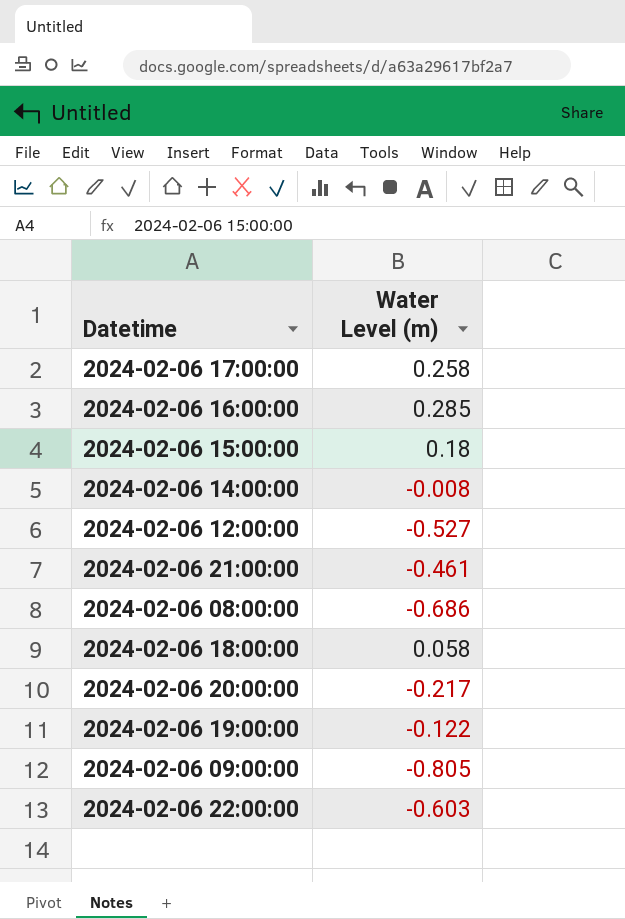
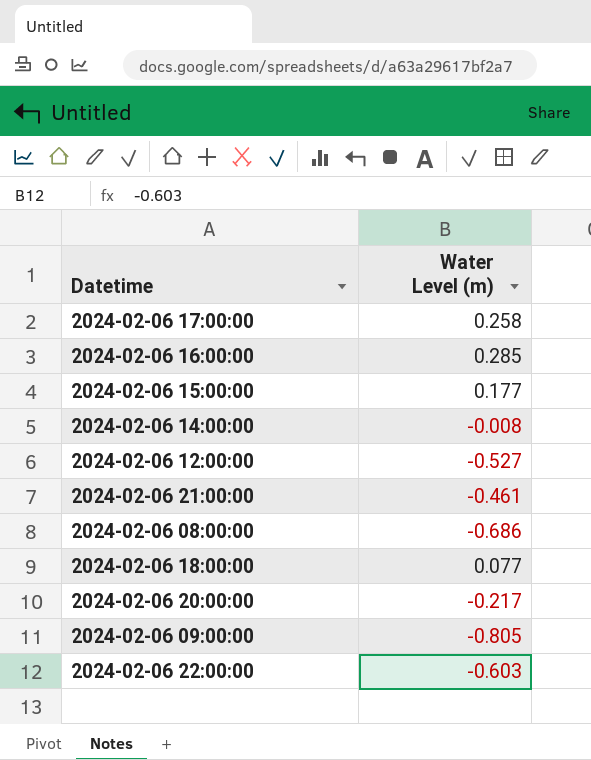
row 2024-02-06 19:00:00: -0.122 -> none
2024-02-06 15:00:00 | Water Level (m): 0.18 -> 0.177
2024-02-06 18:00:00 | Water Level (m): 0.058 -> 0.077

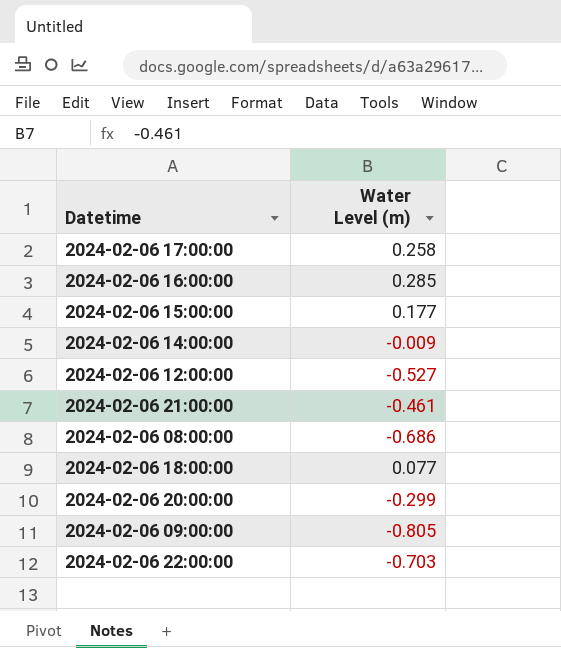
2024-02-06 14:00:00 | Water Level (m): -0.008 -> -0.009
2024-02-06 20:00:00 | Water Level (m): -0.217 -> -0.299
2024-02-06 22:00:00 | Water Level (m): -0.603 -> -0.703

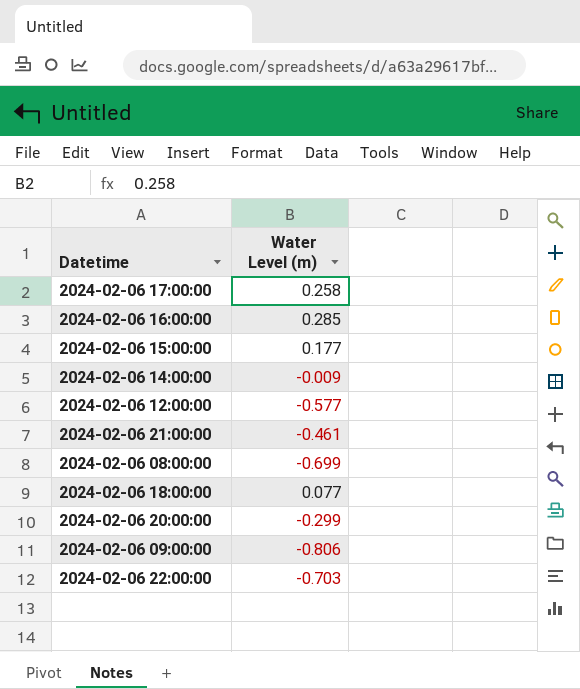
2024-02-06 12:00:00 | Water Level (m): -0.527 -> -0.577
2024-02-06 08:00:00 | Water Level (m): -0.686 -> -0.699
2024-02-06 09:00:00 | Water Level (m): -0.805 -> -0.806

